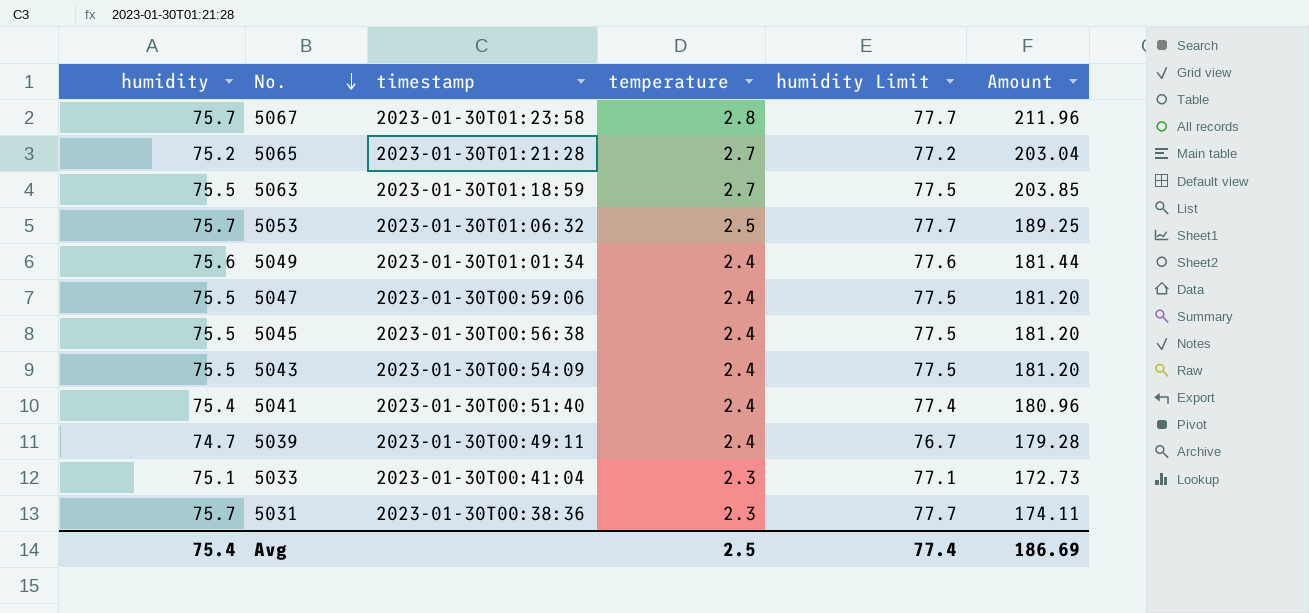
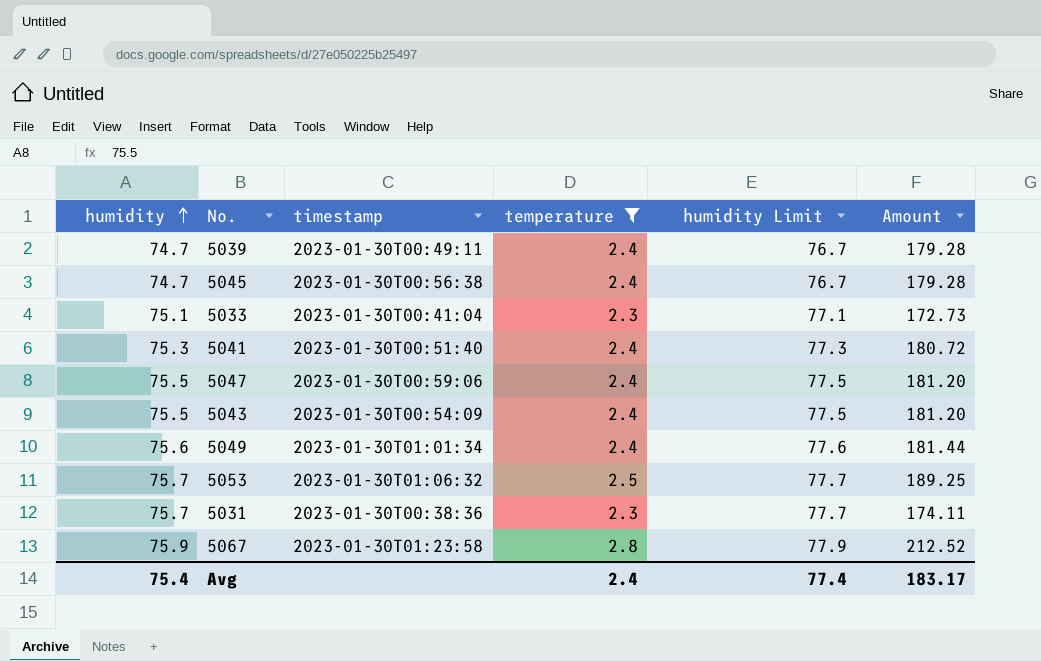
filter: none -> temperature != 2.7
row order: No. descending -> humidity ascending
5045 | humidity: 75.5 -> 74.7
5045 | humidity Limit: 77.5 -> 76.7
5045 | Amount: 181.20 -> 179.28
5041 | humidity: 75.4 -> 75.3
5041 | humidity Limit: 77.4 -> 77.3
5041 | Amount: 180.96 -> 180.72
5067 | humidity: 75.7 -> 75.9
5067 | humidity Limit: 77.7 -> 77.9
5067 | Amount: 211.96 -> 212.52
Avg | temperature: 2.5 -> 2.4
Avg | Amount: 186.69 -> 183.17

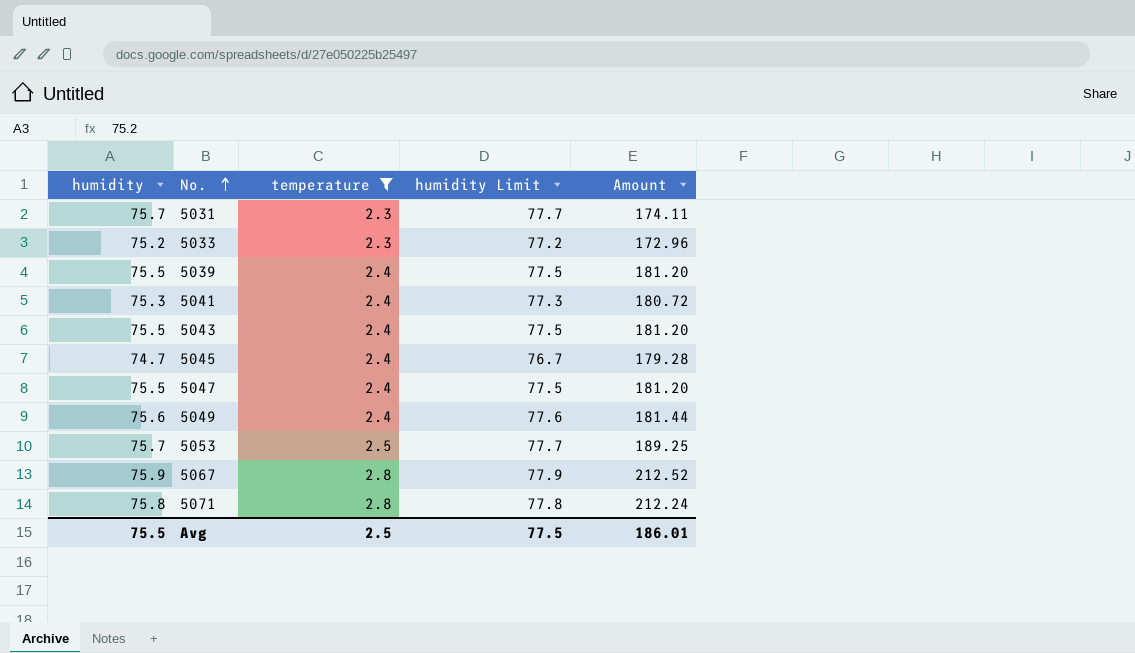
row order: humidity ascending -> No. ascending
column timestamp | position: 3 -> none
5033 | humidity: 75.1 -> 75.2
5033 | humidity Limit: 77.1 -> 77.2
5033 | Amount: 172.73 -> 172.96
5039 | humidity: 74.7 -> 75.5
5039 | humidity Limit: 76.7 -> 77.5
5039 | Amount: 179.28 -> 181.20
row 5071: none -> 75.8 | 2.8 | 77.8 | 212.24
Avg | humidity: 75.4 -> 75.5
Avg | temperature: 2.4 -> 2.5
Avg | humidity Limit: 77.4 -> 77.5
Avg | Amount: 183.17 -> 186.01

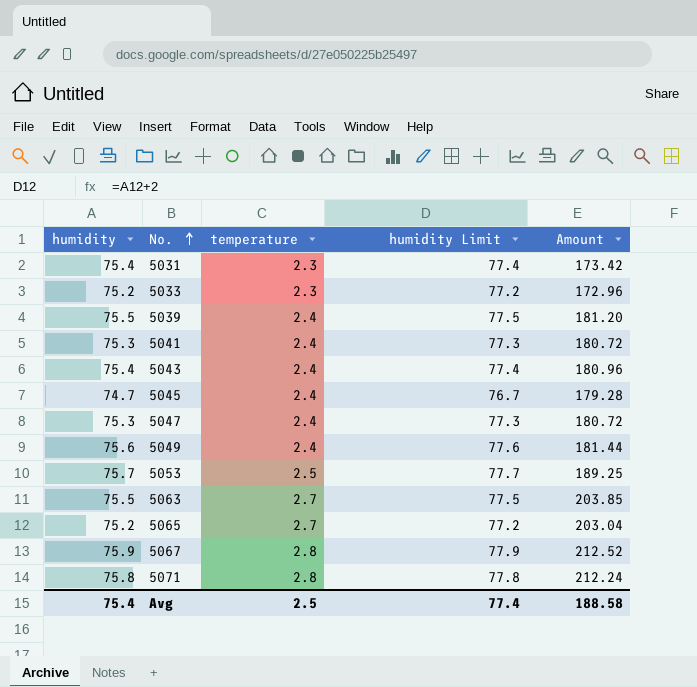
filter: temperature != 2.7 -> none
5031 | humidity: 75.7 -> 75.4
5031 | humidity Limit: 77.7 -> 77.4
5031 | Amount: 174.11 -> 173.42
5043 | humidity: 75.5 -> 75.4
5043 | humidity Limit: 77.5 -> 77.4
5043 | Amount: 181.20 -> 180.96
5047 | humidity: 75.5 -> 75.3
5047 | humidity Limit: 77.5 -> 77.3
5047 | Amount: 181.20 -> 180.72
Avg | humidity: 75.5 -> 75.4
Avg | humidity Limit: 77.5 -> 77.4
Avg | Amount: 186.01 -> 188.58

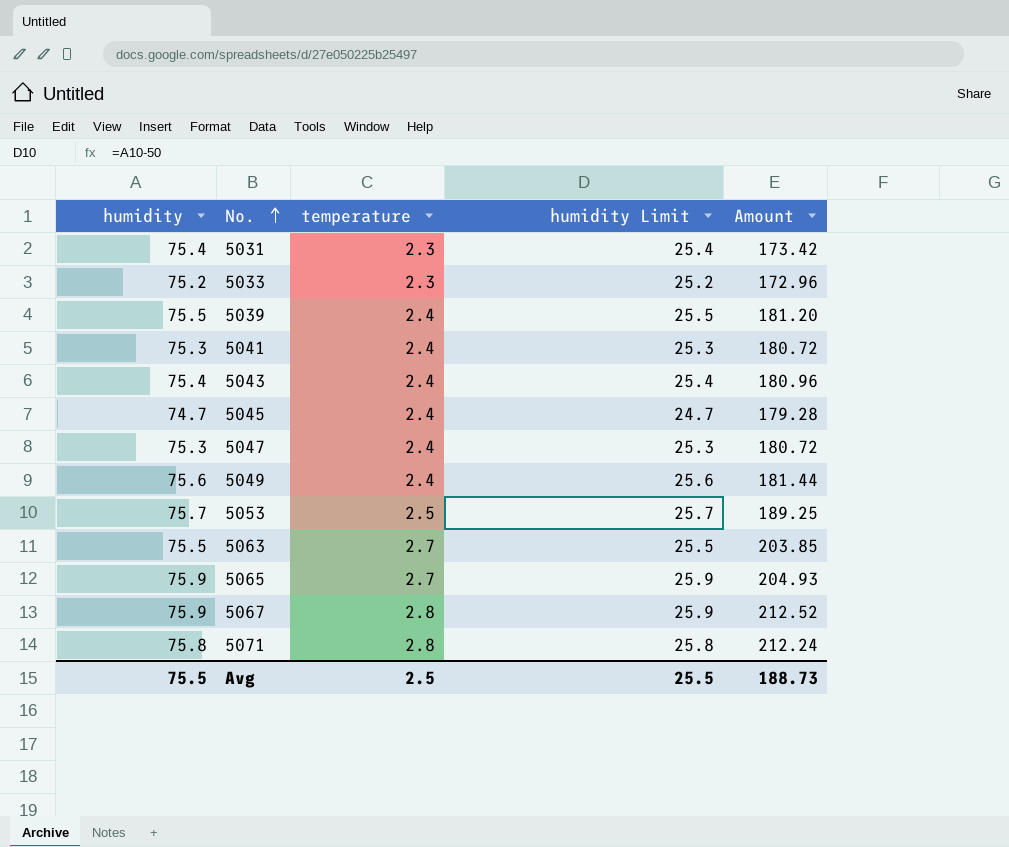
column humidity Limit | formula: [humidity] + 2 -> [humidity] - 50
5065 | humidity: 75.2 -> 75.9
5065 | Amount: 203.04 -> 204.93
Avg | humidity: 75.4 -> 75.5
Avg | humidity Limit: 77.4 -> 25.5
Avg | Amount: 188.58 -> 188.73

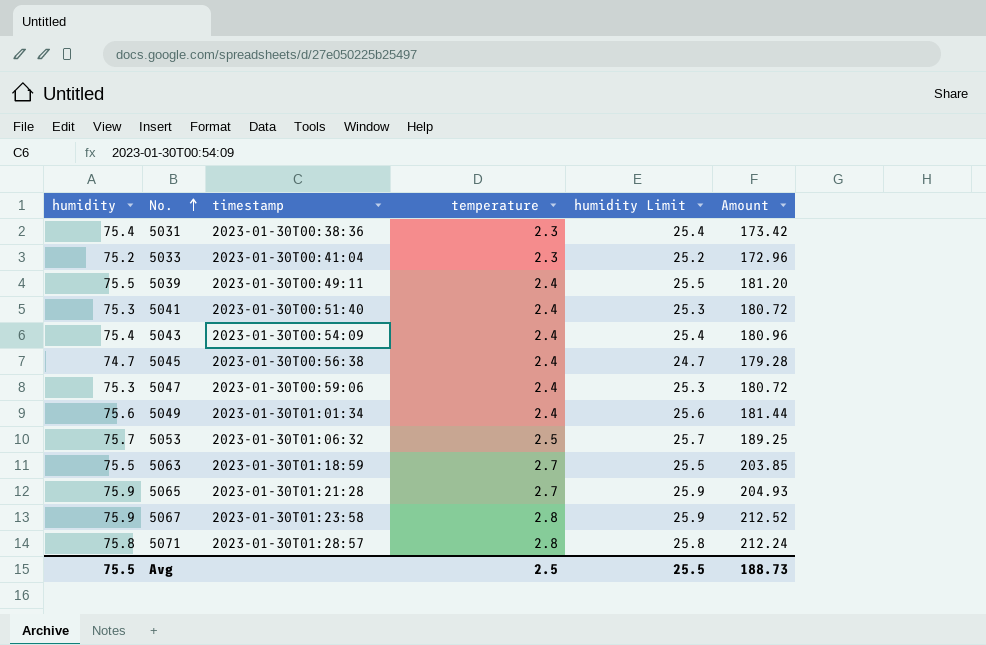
column timestamp | position: none -> 3

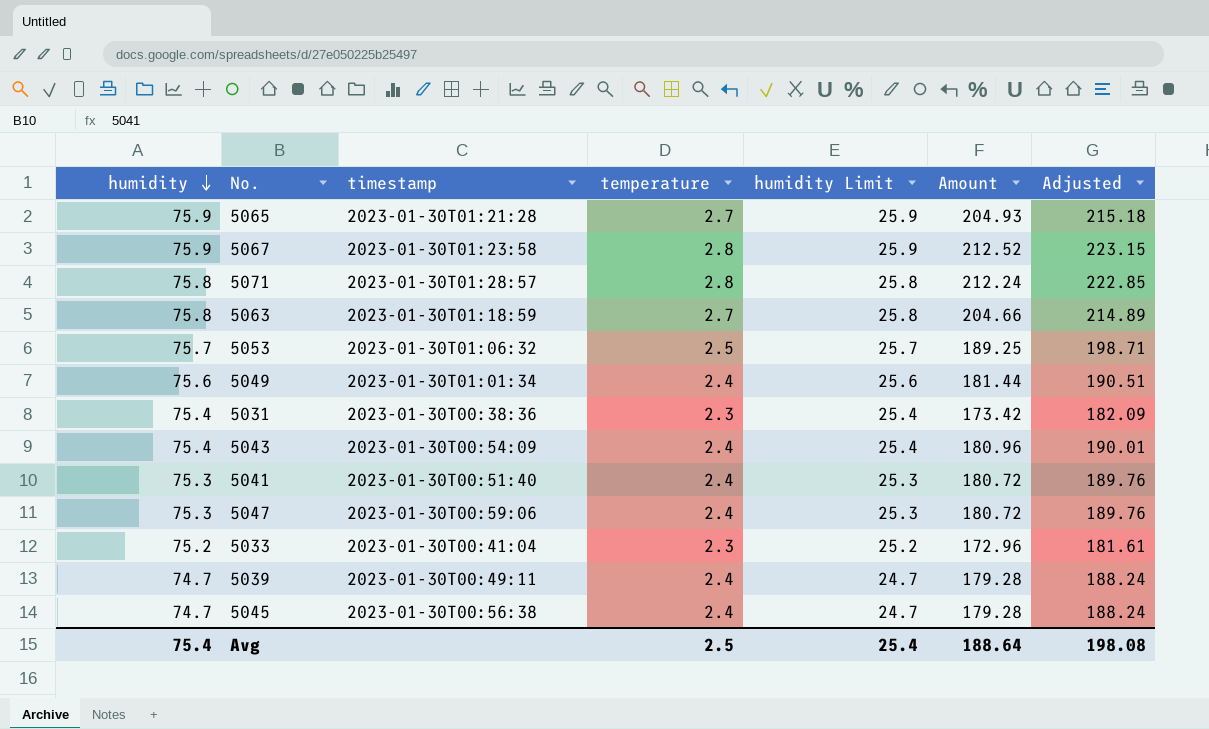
row order: No. ascending -> humidity descending
column Adjusted | formula: none -> [Amount] * 1.05
5063 | humidity: 75.5 -> 75.8
5063 | humidity Limit: 25.5 -> 25.8
5063 | Amount: 203.85 -> 204.66
5039 | humidity: 75.5 -> 74.7
5039 | humidity Limit: 25.5 -> 24.7
5039 | Amount: 181.20 -> 179.28
Avg | humidity: 75.5 -> 75.4
Avg | humidity Limit: 25.5 -> 25.4
Avg | Amount: 188.73 -> 188.64

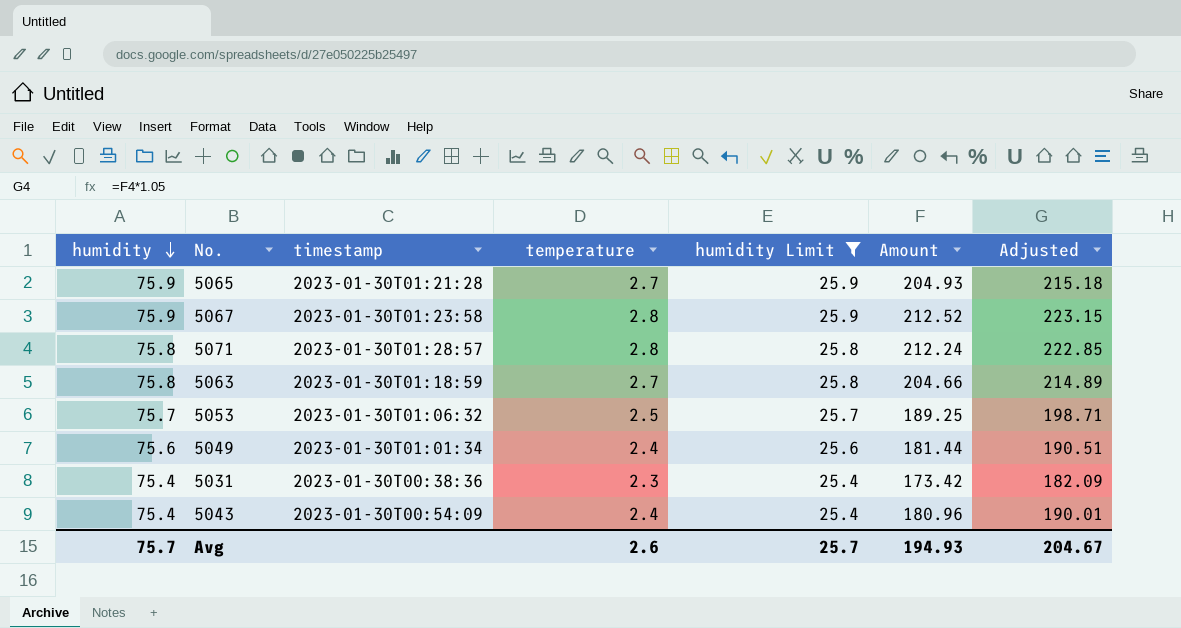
filter: none -> humidity Limit >= 25.4
Avg | humidity: 75.4 -> 75.7
Avg | temperature: 2.5 -> 2.6
Avg | humidity Limit: 25.4 -> 25.7
Avg | Amount: 188.64 -> 194.93
Avg | Adjusted: 198.08 -> 204.67

